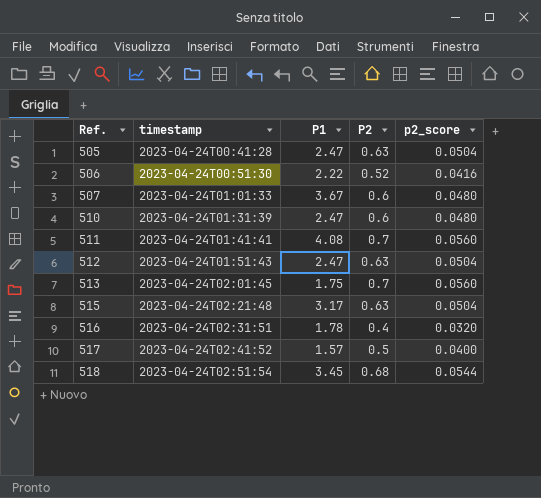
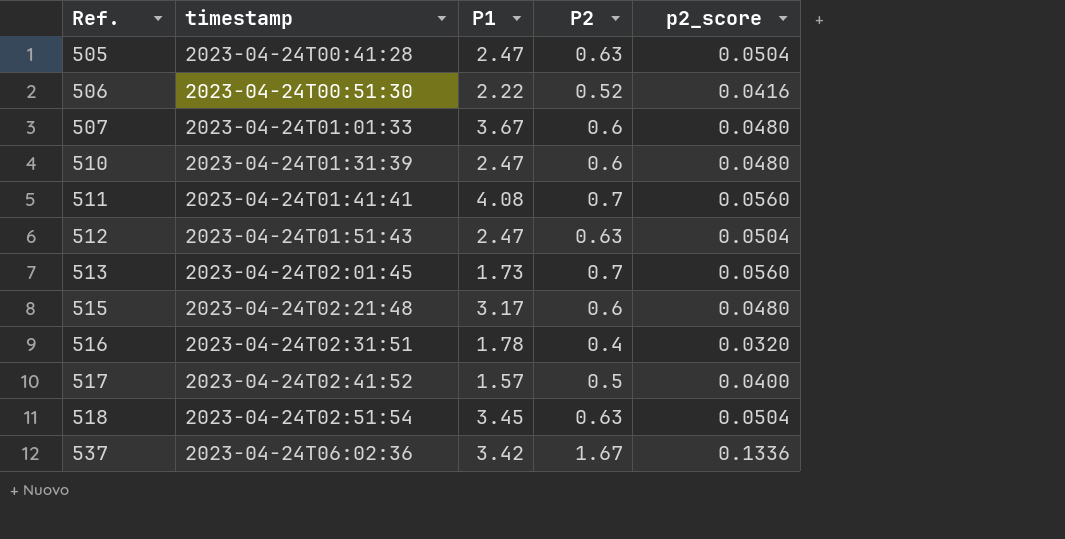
513 | P1: 1.75 -> 1.73
515 | P2: 0.63 -> 0.6
515 | p2_score: 0.0504 -> 0.0480
518 | P2: 0.68 -> 0.63
518 | p2_score: 0.0544 -> 0.0504
row 537: none -> 2023-04-24T06:02:36 | 3.42 | 1.67 | 0.1336

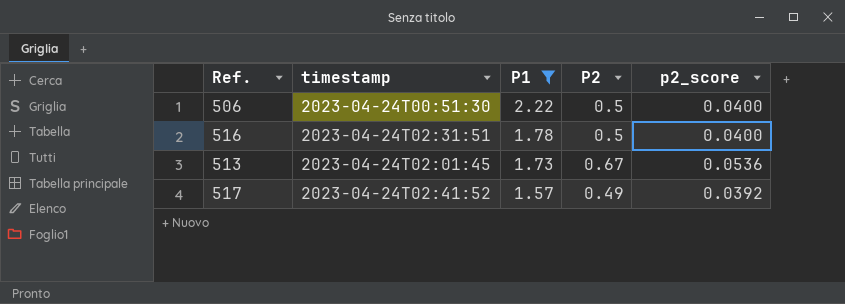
filter: none -> P1 <= 2.22
row order: Ref. ascending -> P1 descending
506 | P2: 0.52 -> 0.5
506 | p2_score: 0.0416 -> 0.0400
516 | P2: 0.4 -> 0.5
516 | p2_score: 0.0320 -> 0.0400
513 | P2: 0.7 -> 0.67
513 | p2_score: 0.0560 -> 0.0536
517 | P2: 0.5 -> 0.49
517 | p2_score: 0.0400 -> 0.0392

